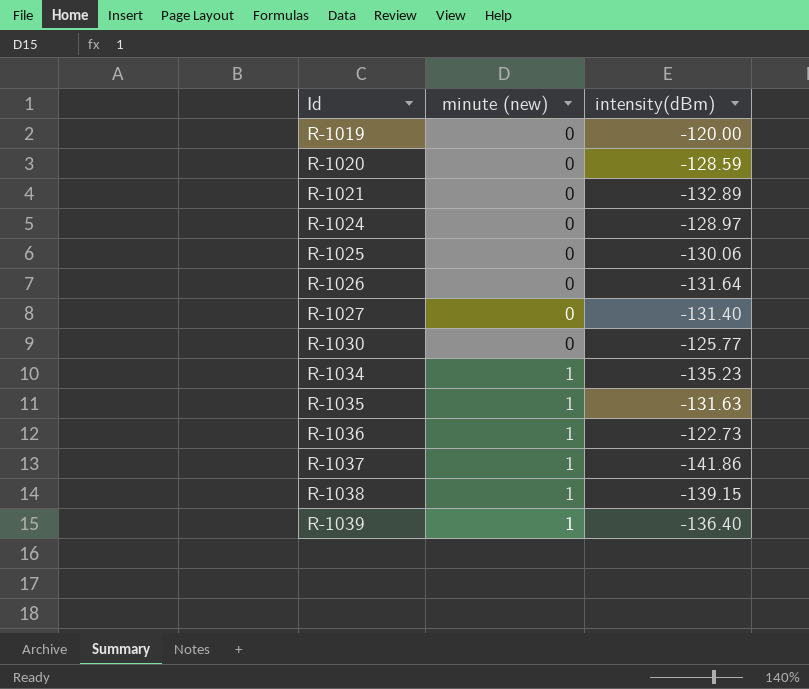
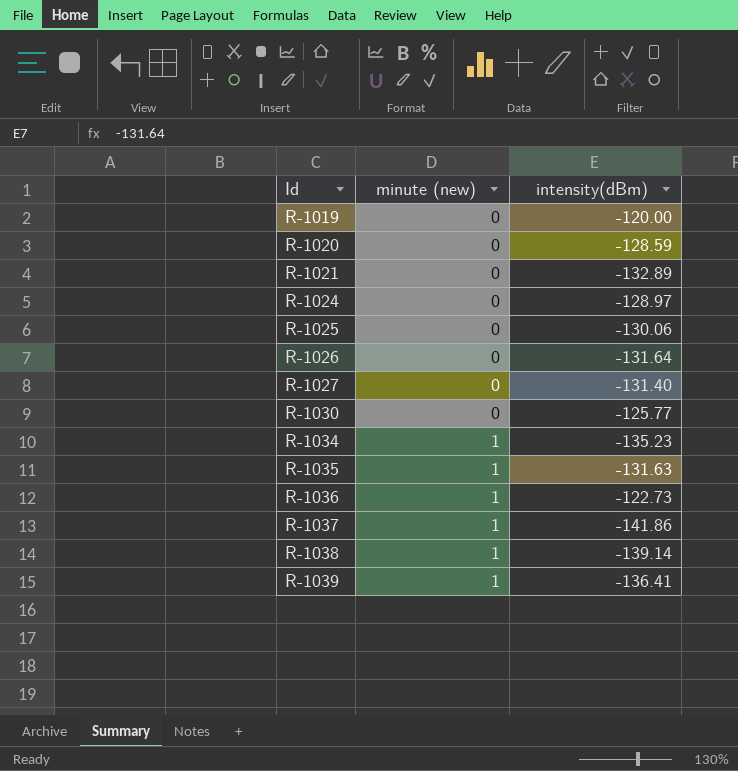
R-1038 | intensity(dBm): -139.15 -> -139.14
R-1039 | intensity(dBm): -136.40 -> -136.41

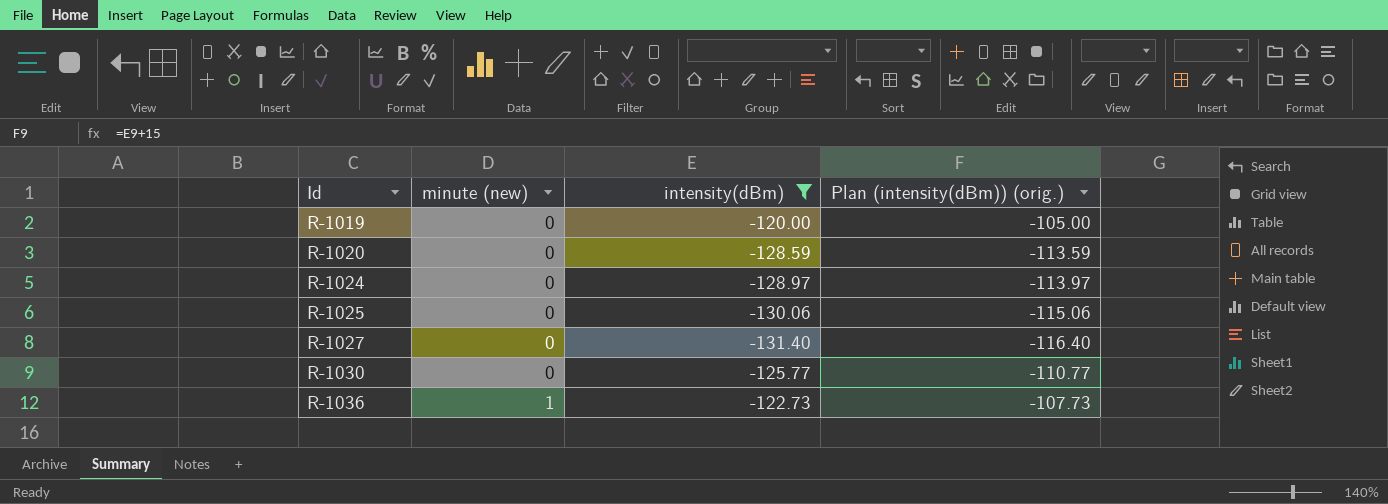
filter: none -> intensity(dBm) >= -131.40
column Plan (intensity(dBm)) (orig.) | formula: none -> [intensity(dBm)] + 15

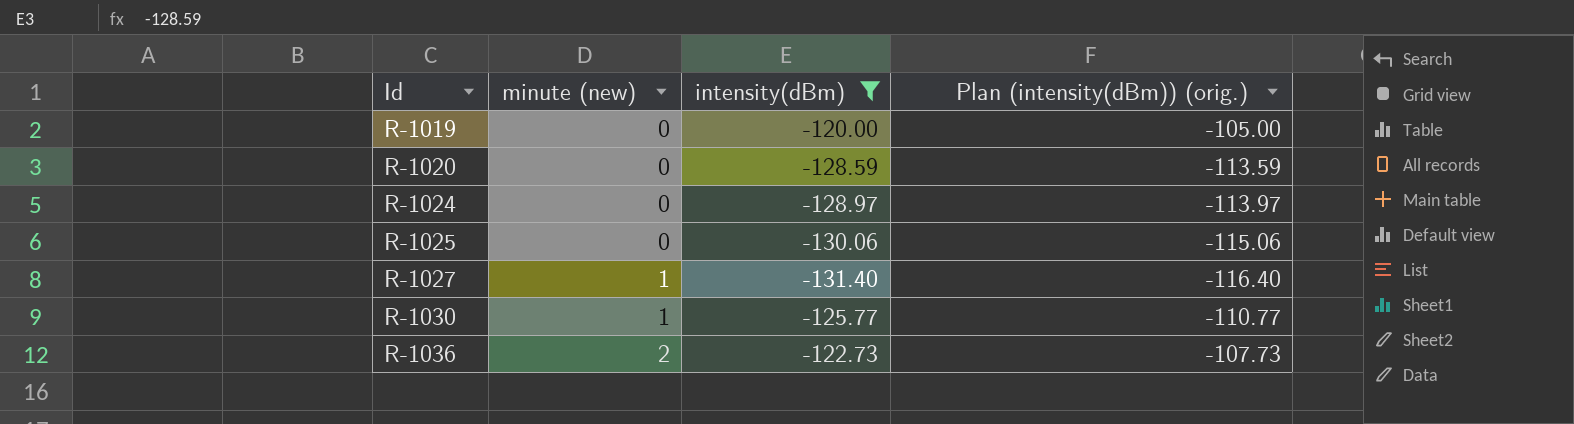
R-1027 | minute (new): 0 -> 1
R-1030 | minute (new): 0 -> 1
R-1036 | minute (new): 1 -> 2

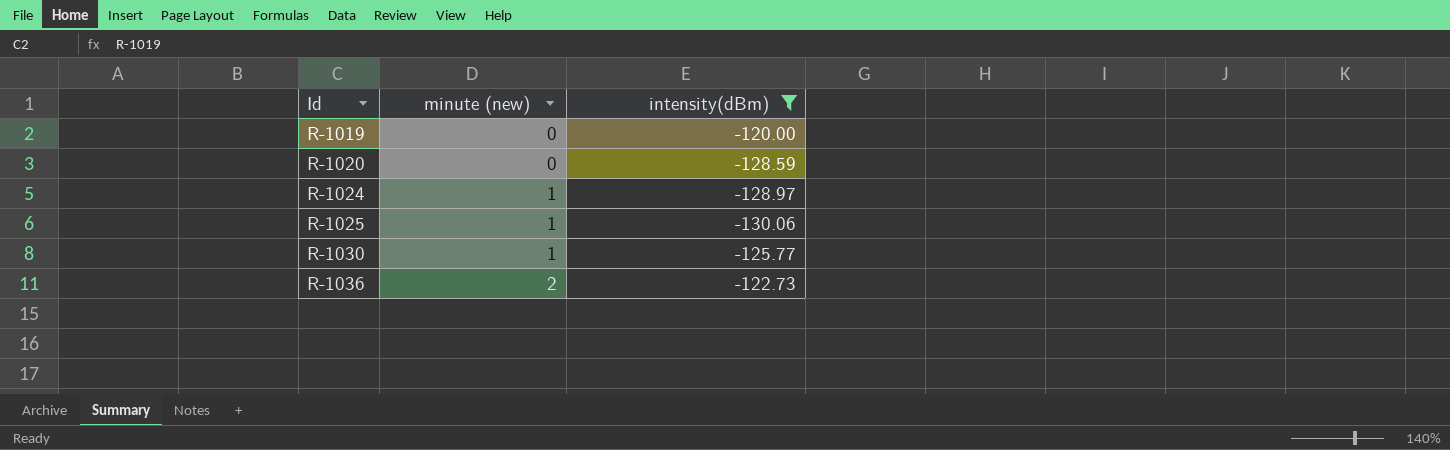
column Plan (intensity(dBm)) (orig.) | formula: [intensity(dBm)] + 15 -> none
row R-1027: 1 | -131.40 | -116.40 -> none
R-1024 | minute (new): 0 -> 1
R-1025 | minute (new): 0 -> 1

